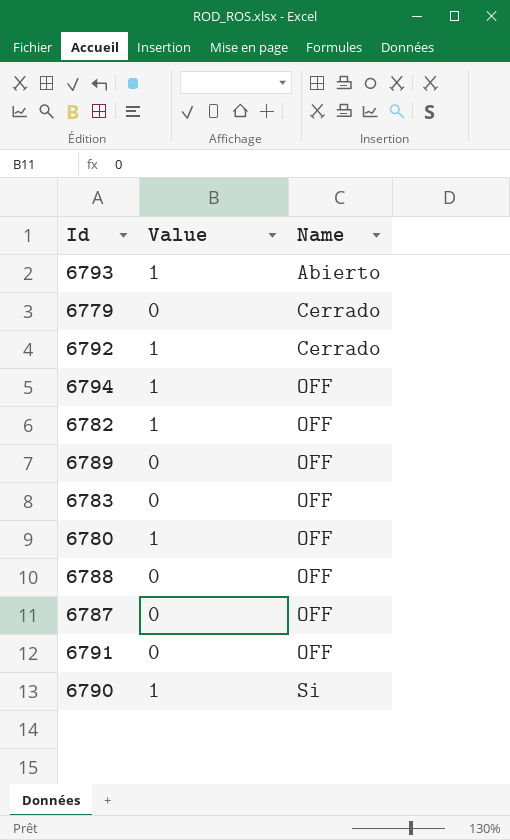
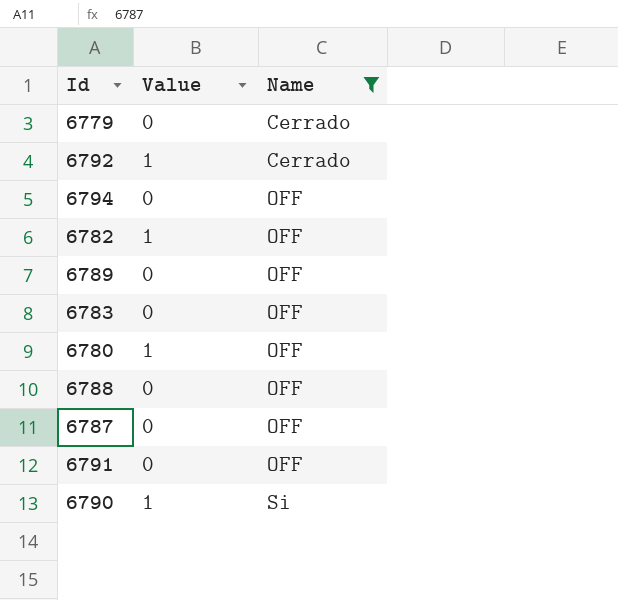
filter: none -> Name != Abierto
6794 | Value: 1 -> 0

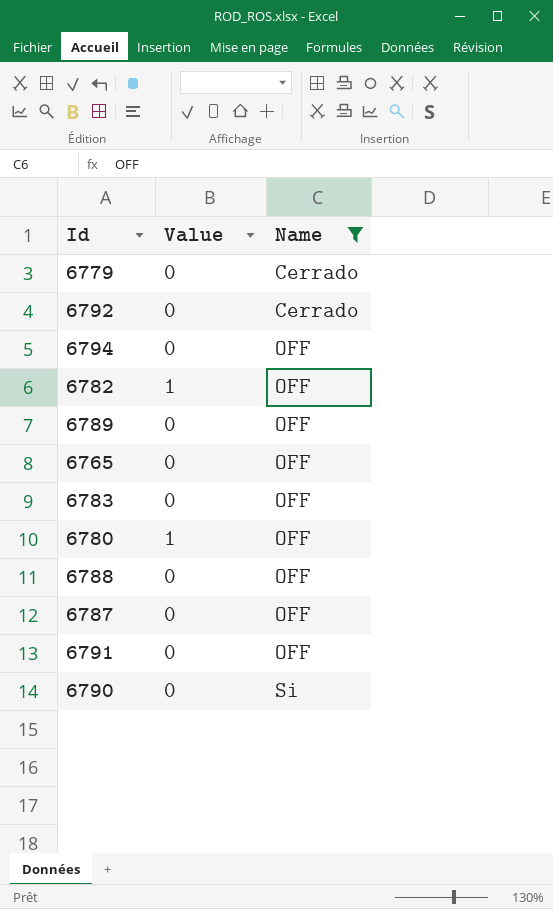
6792 | Value: 1 -> 0
row 6765: none -> 0 | OFF
6790 | Value: 1 -> 0

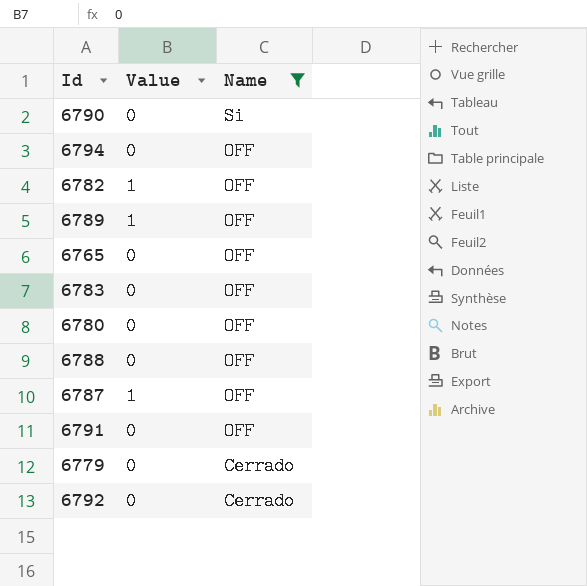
row order: Name ascending -> Name descending
6789 | Value: 0 -> 1
6780 | Value: 1 -> 0
6787 | Value: 0 -> 1

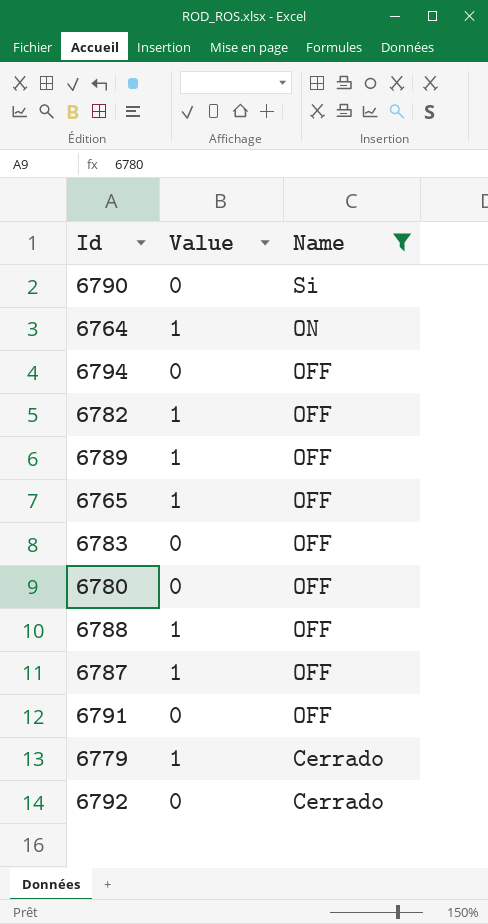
row 6764: none -> 1 | ON
6765 | Value: 0 -> 1
6788 | Value: 0 -> 1
6779 | Value: 0 -> 1

